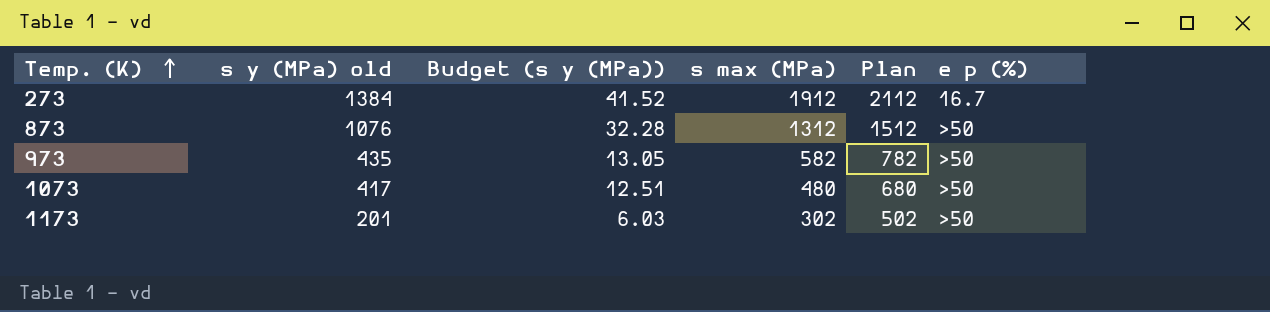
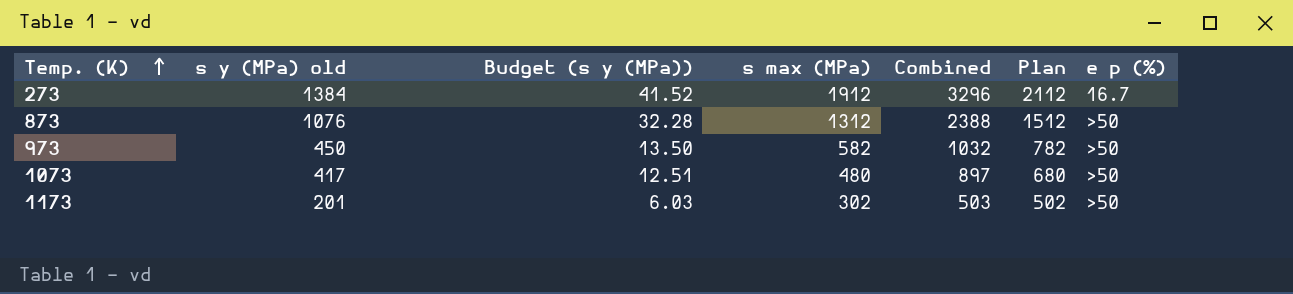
column Combined | formula: none -> [s y (MPa) old] + [s max (MPa)]
973 | s y (MPa) old: 435 -> 450
973 | Budget (s y (MPa)): 13.05 -> 13.50

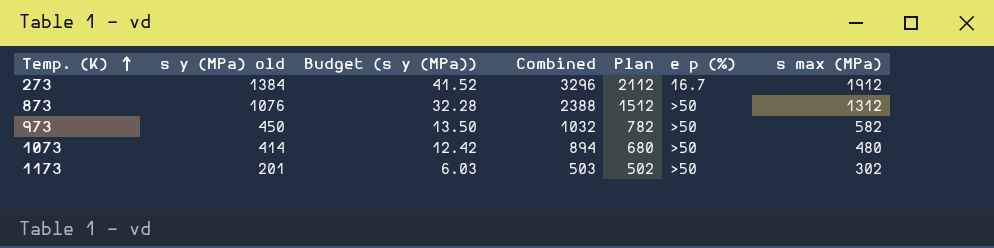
column s max (MPa) | position: 4 -> 7
1073 | s y (MPa) old: 417 -> 414
1073 | Budget (s y (MPa)): 12.51 -> 12.42
1073 | Combined: 897 -> 894

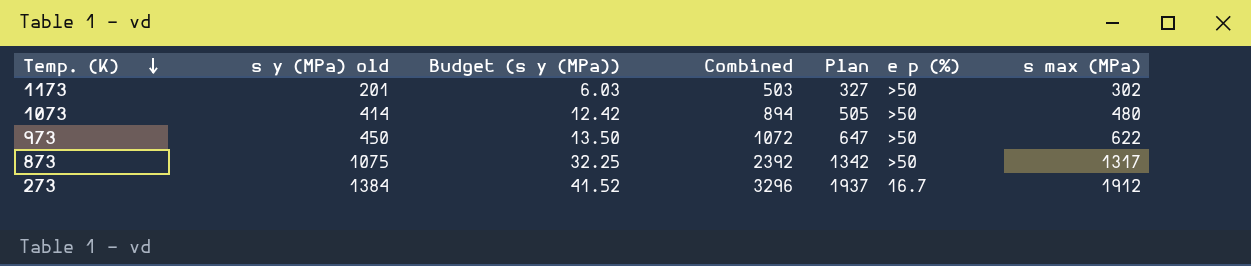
row order: Temp. (K) ascending -> Temp. (K) descending
column Plan | formula: [s max (MPa)] + 200 -> [s max (MPa)] + 25
973 | Combined: 1032 -> 1072
973 | s max (MPa): 582 -> 622
873 | s y (MPa) old: 1076 -> 1075
873 | Budget (s y (MPa)): 32.28 -> 32.25
873 | Combined: 2388 -> 2392
873 | s max (MPa): 1312 -> 1317

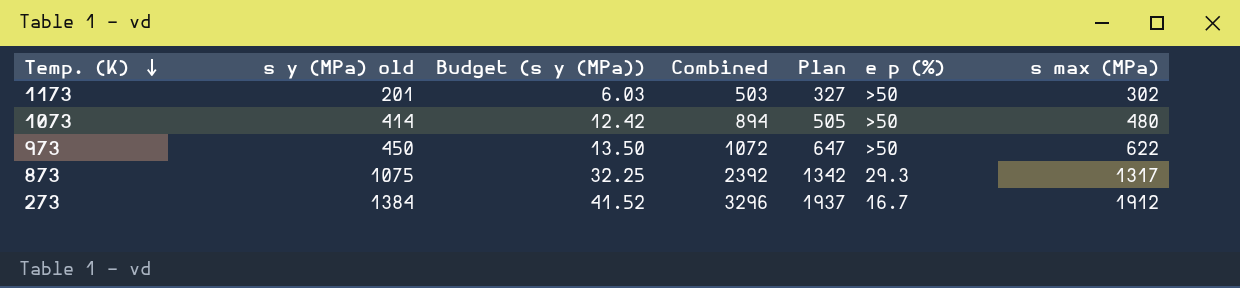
873 | e p (%): >50 -> 29.3

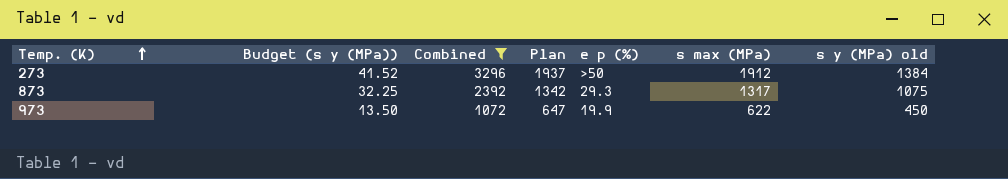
filter: none -> Combined >= 1072
row order: Temp. (K) descending -> Temp. (K) ascending
column s y (MPa) old | position: 2 -> 7
273 | e p (%): 16.7 -> >50
973 | e p (%): >50 -> 19.9

